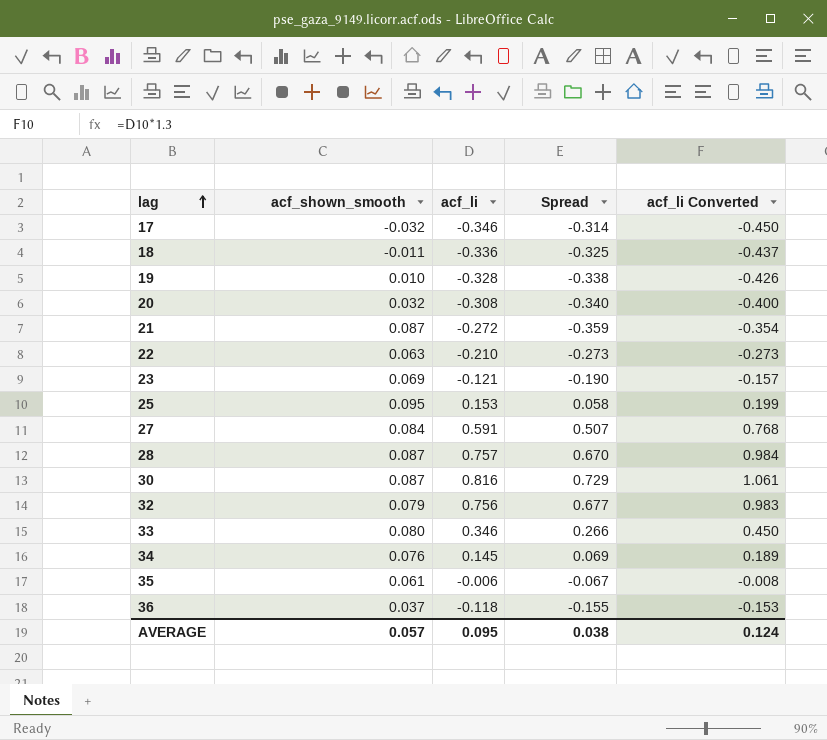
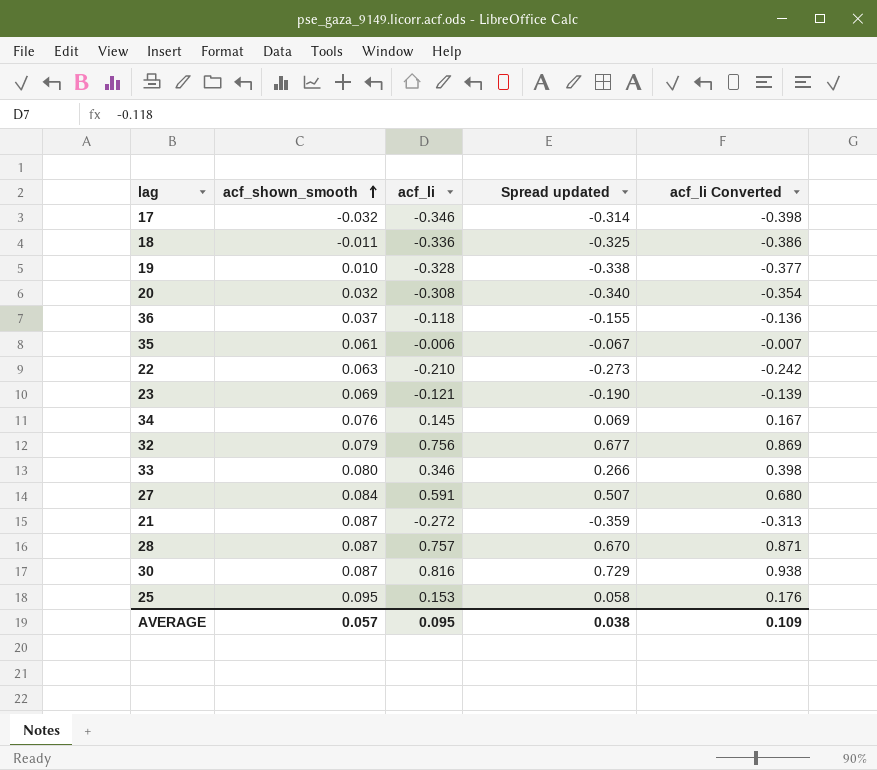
row order: lag ascending -> acf_shown_smooth ascending
column name: Spread -> Spread updated
column acf_li Converted | formula: [acf_li] * 1.3 -> [acf_li] * 1.15
AVERAGE | acf_li Converted: 0.124 -> 0.109

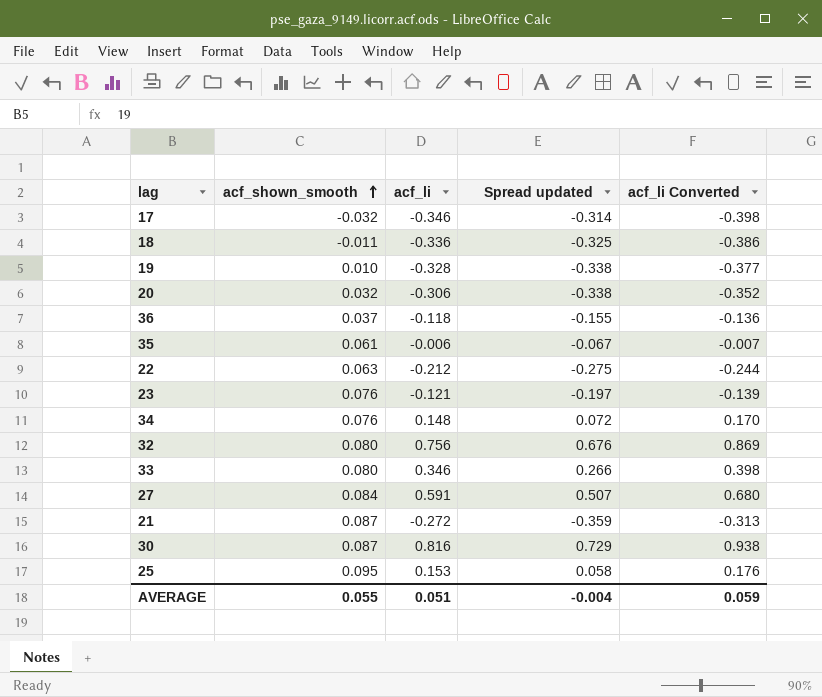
row 28: 0.087 | 0.757 | 0.670 | 0.871 -> none
20 | acf_li: -0.308 -> -0.306
20 | Spread updated: -0.340 -> -0.338
20 | acf_li Converted: -0.354 -> -0.352
22 | acf_li: -0.210 -> -0.212
22 | Spread updated: -0.273 -> -0.275
22 | acf_li Converted: -0.242 -> -0.244
23 | acf_shown_smooth: 0.069 -> 0.076
23 | Spread updated: -0.190 -> -0.197
34 | acf_li: 0.145 -> 0.148
34 | Spread updated: 0.069 -> 0.072
34 | acf_li Converted: 0.167 -> 0.170
32 | acf_shown_smooth: 0.079 -> 0.080
32 | Spread updated: 0.677 -> 0.676
AVERAGE | acf_shown_smooth: 0.057 -> 0.055
AVERAGE | acf_li: 0.095 -> 0.051
AVERAGE | Spread updated: 0.038 -> -0.004
AVERAGE | acf_li Converted: 0.109 -> 0.059

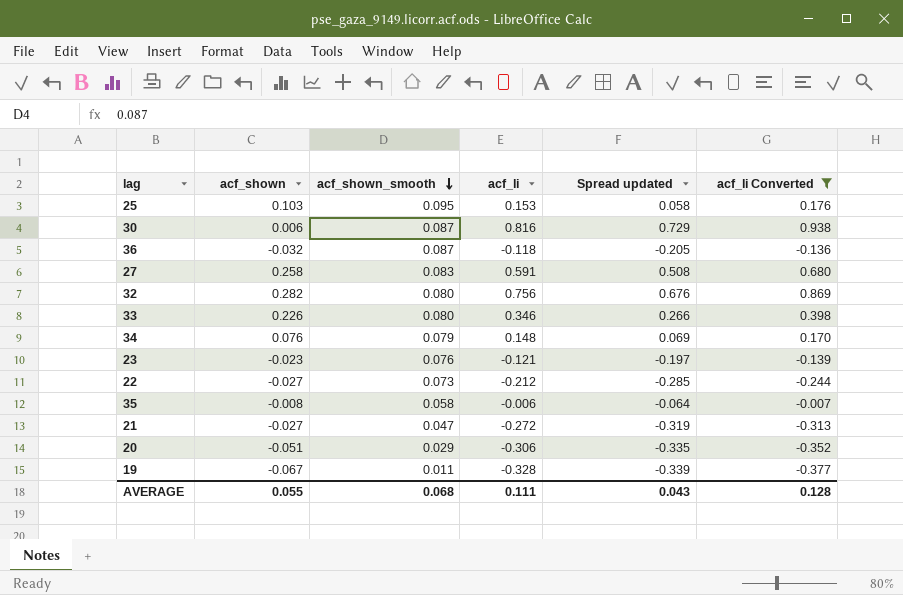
filter: none -> acf_li Converted >= -0.377
row order: acf_shown_smooth ascending -> acf_shown_smooth descending
column acf_shown | position: none -> 2
36 | acf_shown_smooth: 0.037 -> 0.087
36 | Spread updated: -0.155 -> -0.205
27 | acf_shown_smooth: 0.084 -> 0.083
27 | Spread updated: 0.507 -> 0.508
34 | acf_shown_smooth: 0.076 -> 0.079
34 | Spread updated: 0.072 -> 0.069
22 | acf_shown_smooth: 0.063 -> 0.073
22 | Spread updated: -0.275 -> -0.285
35 | acf_shown_smooth: 0.061 -> 0.058
35 | Spread updated: -0.067 -> -0.064
21 | acf_shown_smooth: 0.087 -> 0.047
21 | Spread updated: -0.359 -> -0.319
20 | acf_shown_smooth: 0.032 -> 0.029
20 | Spread updated: -0.338 -> -0.335
19 | acf_shown_smooth: 0.010 -> 0.011
19 | Spread updated: -0.338 -> -0.339
AVERAGE | acf_shown_smooth: 0.055 -> 0.068
AVERAGE | acf_li: 0.051 -> 0.111
AVERAGE | Spread updated: -0.004 -> 0.043
AVERAGE | acf_li Converted: 0.059 -> 0.128

